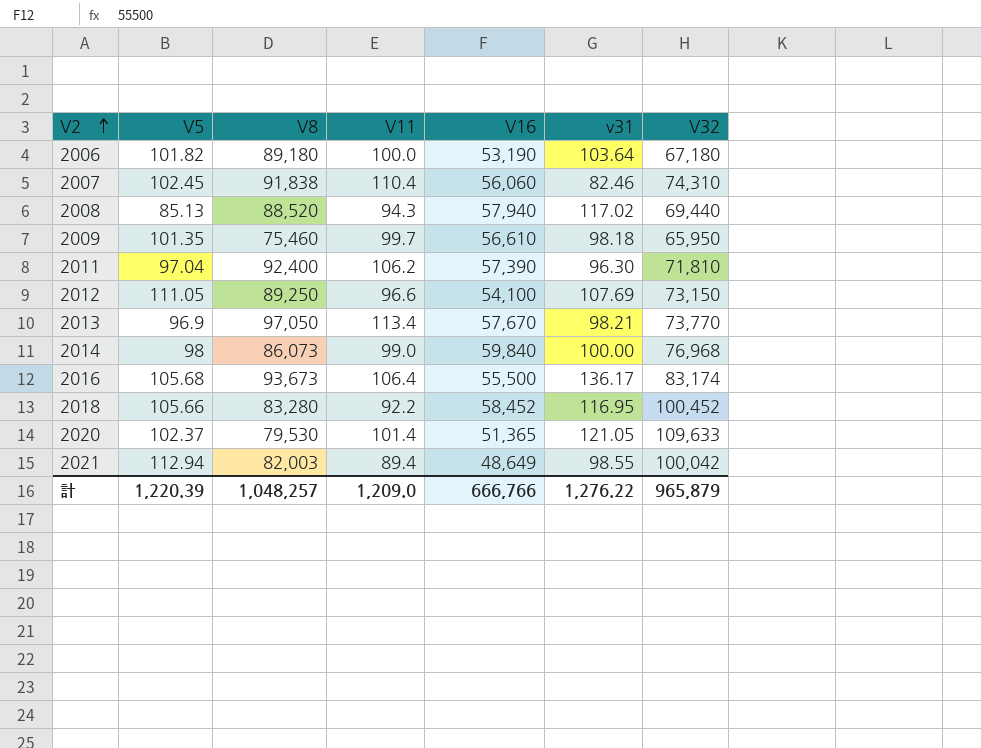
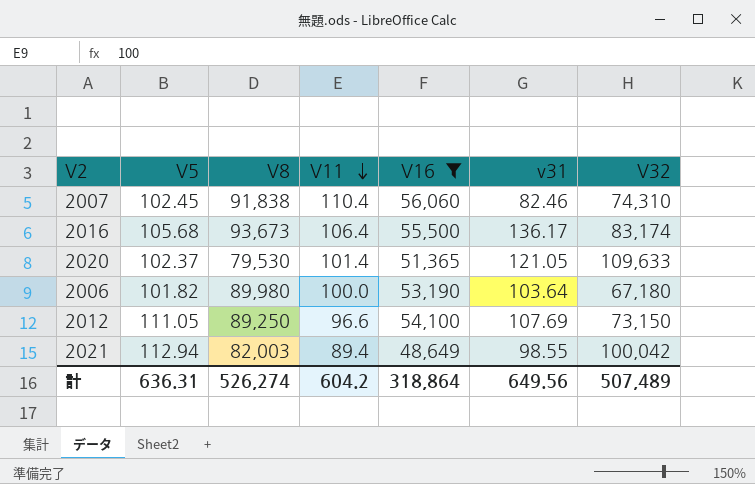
filter: none -> V16 <= 56,060
row order: V2 ascending -> V11 descending
2006 | V8: 89,180 -> 89,980
計 | V5: 1,220.39 -> 636.31
計 | V8: 1,048,257 -> 526,274
計 | V11: 1,209.0 -> 604.2
計 | V16: 666,766 -> 318,864
計 | v31: 1,276.22 -> 649.56
計 | V32: 965,879 -> 507,489

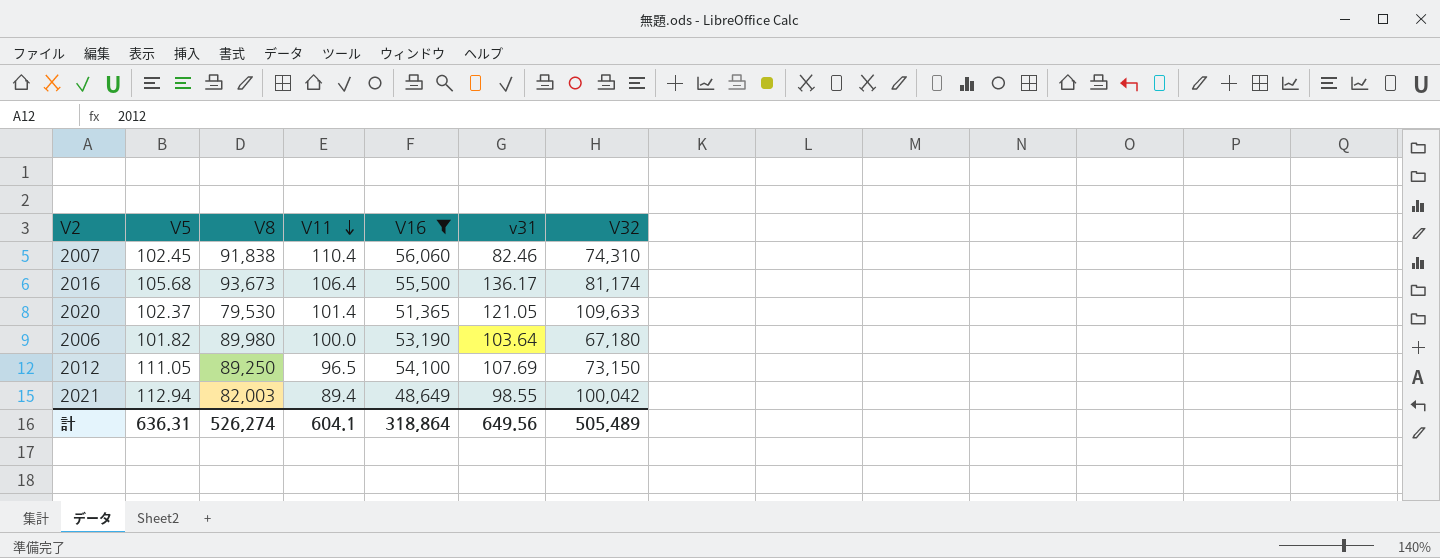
2016 | V32: 83,174 -> 81,174
2012 | V11: 96.6 -> 96.5
計 | V11: 604.2 -> 604.1
計 | V32: 507,489 -> 505,489

